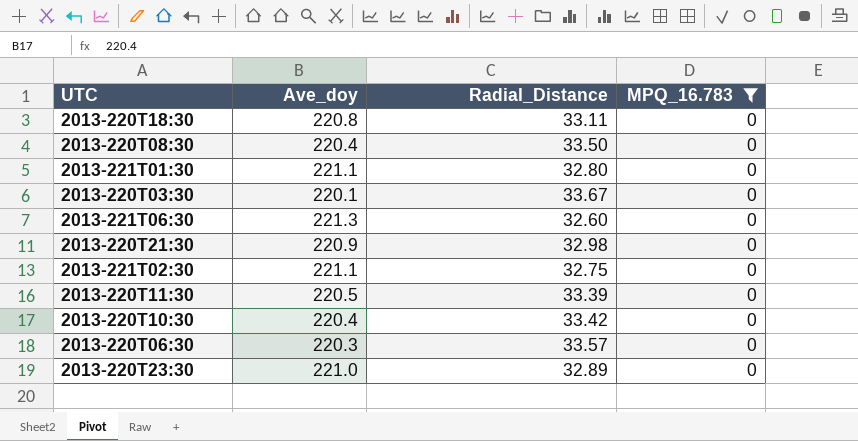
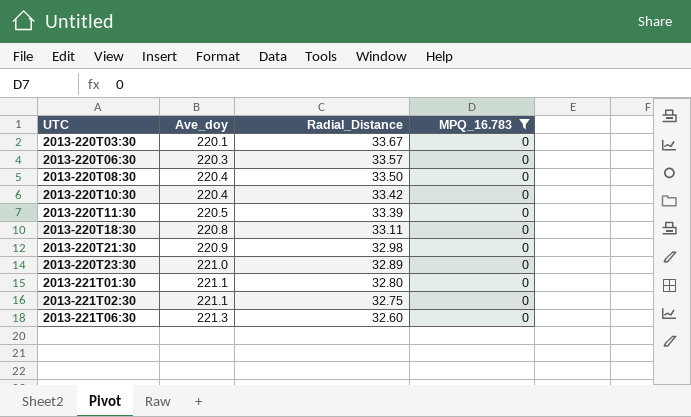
row order: none -> UTC ascending

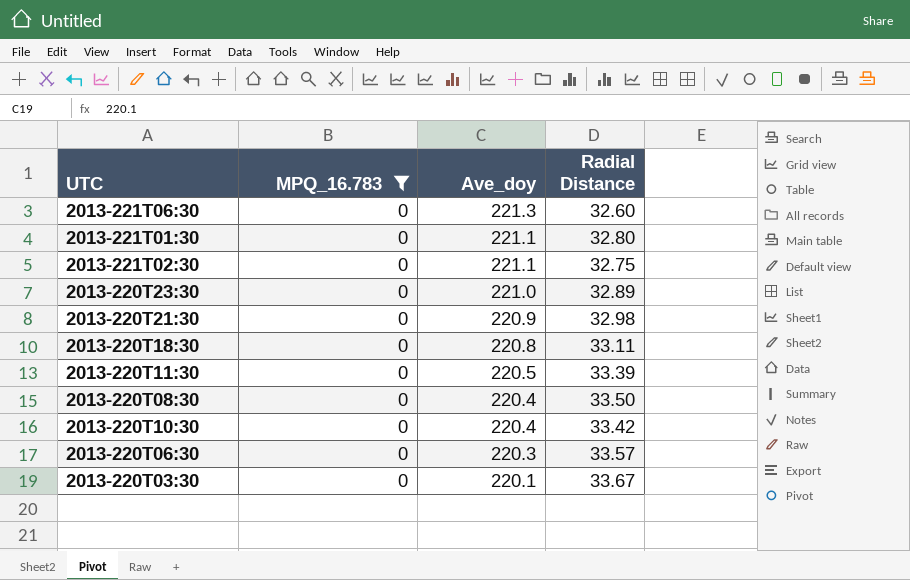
row order: UTC ascending -> Ave_doy descending
column MPQ_16.783 | position: 4 -> 2
column name: Radial_Distance -> Radial Distance

